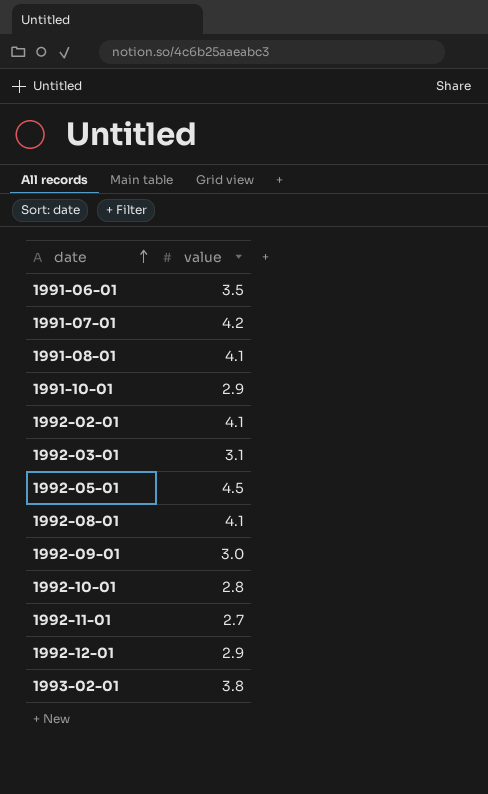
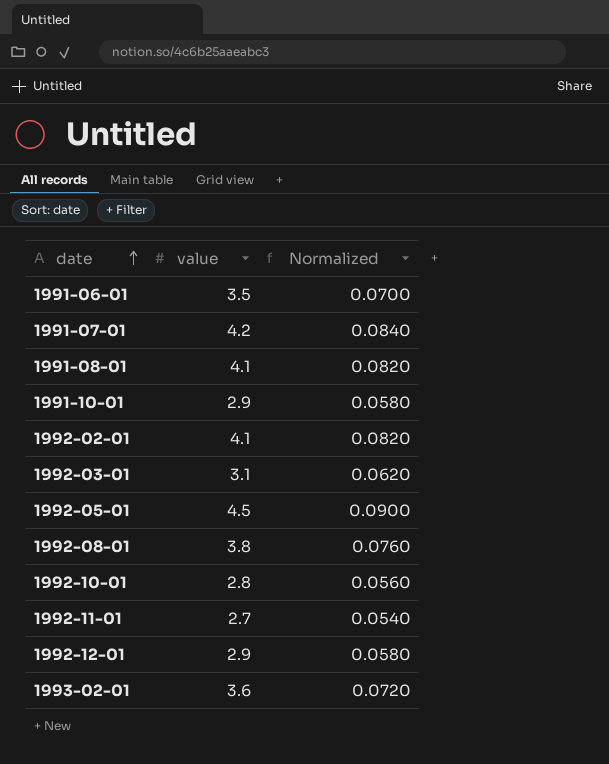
column Normalized | formula: none -> [value] * 0.02
row 1992-09-01: 3.0 -> none
1992-08-01 | value: 4.1 -> 3.8
1993-02-01 | value: 3.8 -> 3.6

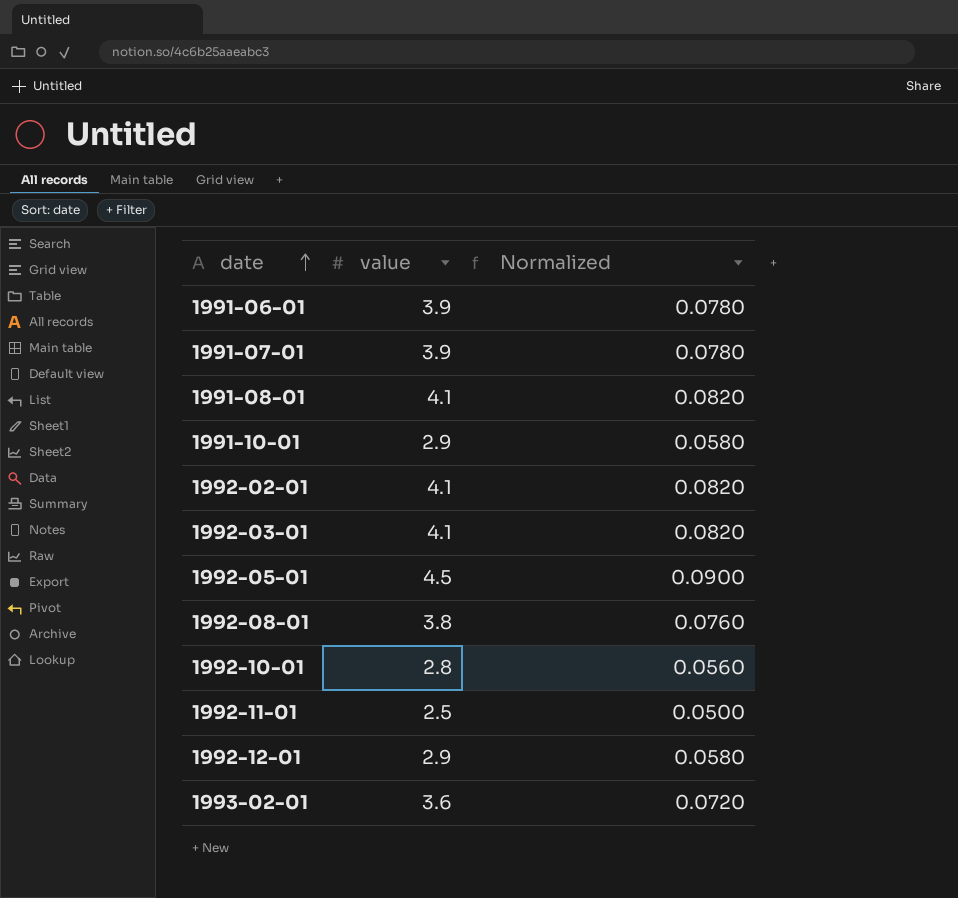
1991-06-01 | value: 3.5 -> 3.9
1991-06-01 | Normalized: 0.0700 -> 0.0780
1991-07-01 | value: 4.2 -> 3.9
1991-07-01 | Normalized: 0.0840 -> 0.0780
1992-03-01 | value: 3.1 -> 4.1
1992-03-01 | Normalized: 0.0620 -> 0.0820
1992-11-01 | value: 2.7 -> 2.5
1992-11-01 | Normalized: 0.0540 -> 0.0500

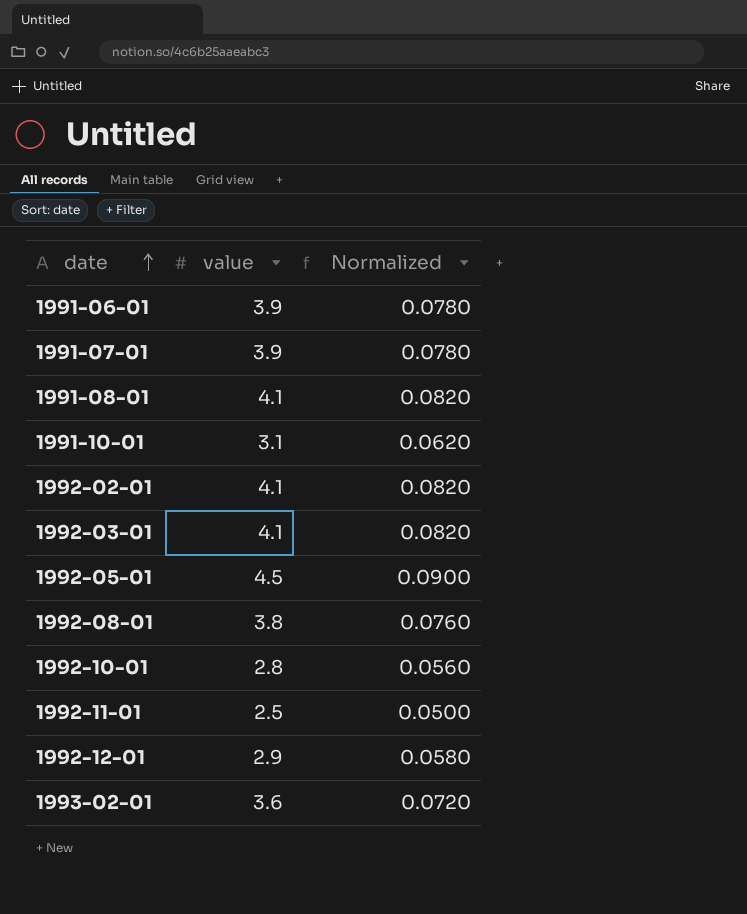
1991-10-01 | value: 2.9 -> 3.1
1991-10-01 | Normalized: 0.0580 -> 0.0620

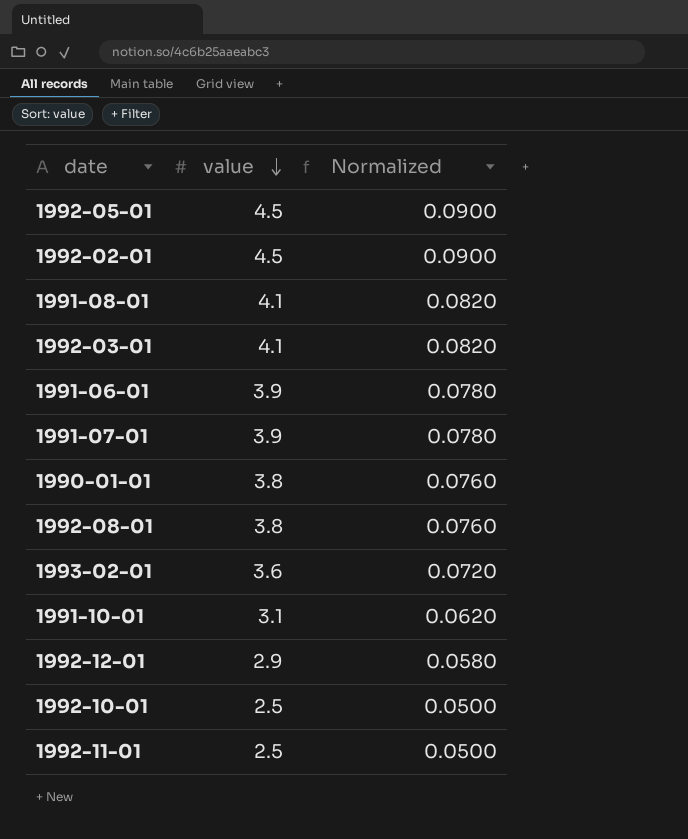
row order: date ascending -> value descending
1992-02-01 | value: 4.1 -> 4.5
1992-02-01 | Normalized: 0.0820 -> 0.0900
row 1990-01-01: none -> 3.8 | 0.0760
1992-10-01 | value: 2.8 -> 2.5
1992-10-01 | Normalized: 0.0560 -> 0.0500

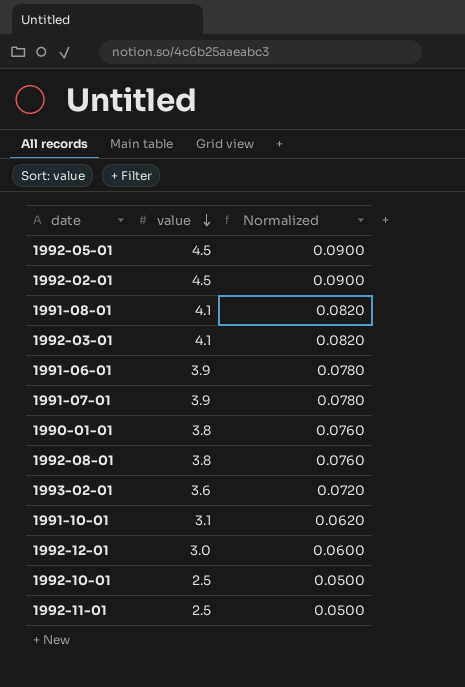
1992-12-01 | value: 2.9 -> 3.0
1992-12-01 | Normalized: 0.0580 -> 0.0600

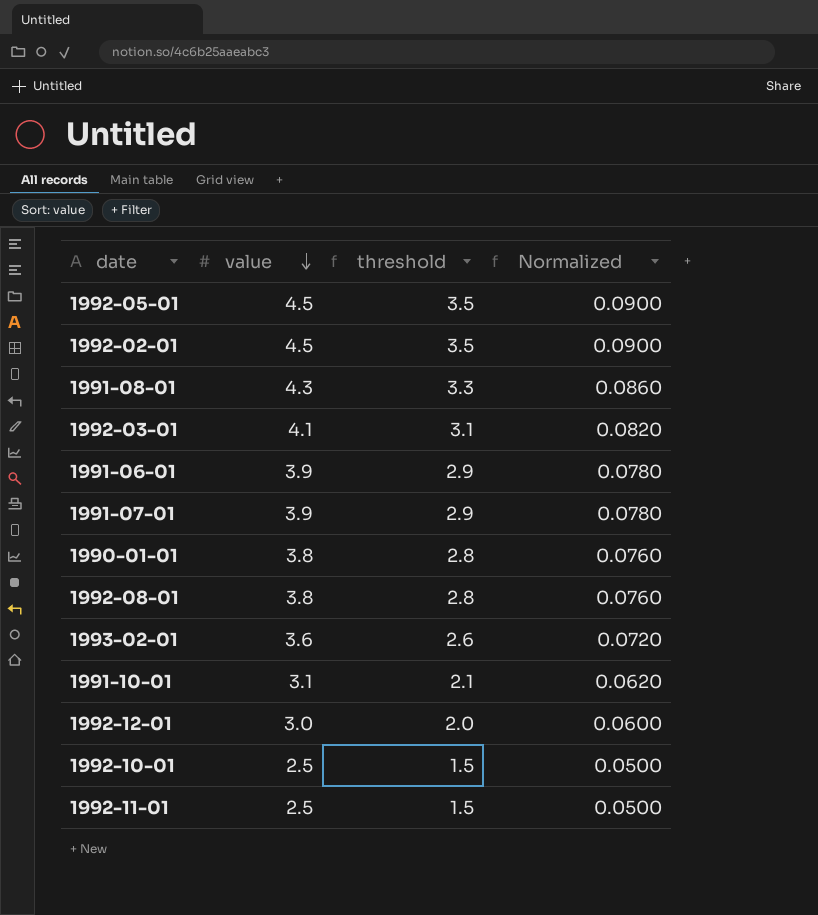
column threshold | formula: none -> [value] - 1
1991-08-01 | value: 4.1 -> 4.3
1991-08-01 | Normalized: 0.0820 -> 0.0860

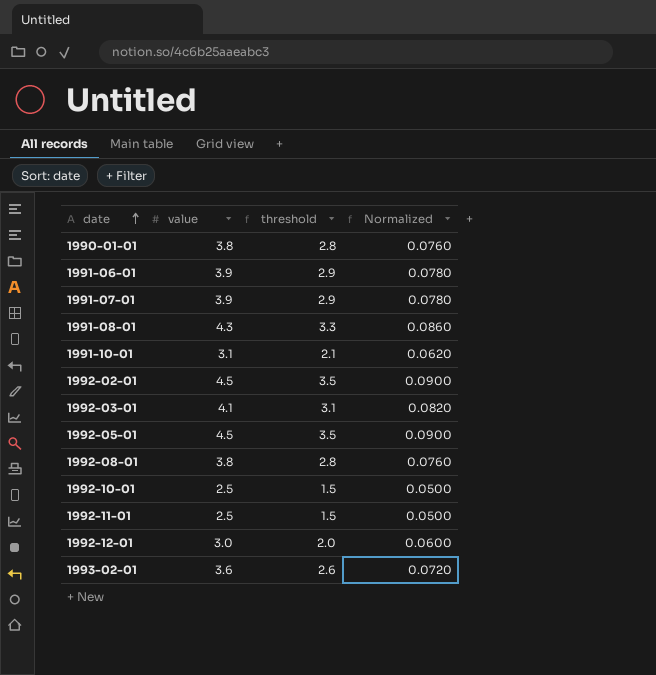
row order: value descending -> date ascending

